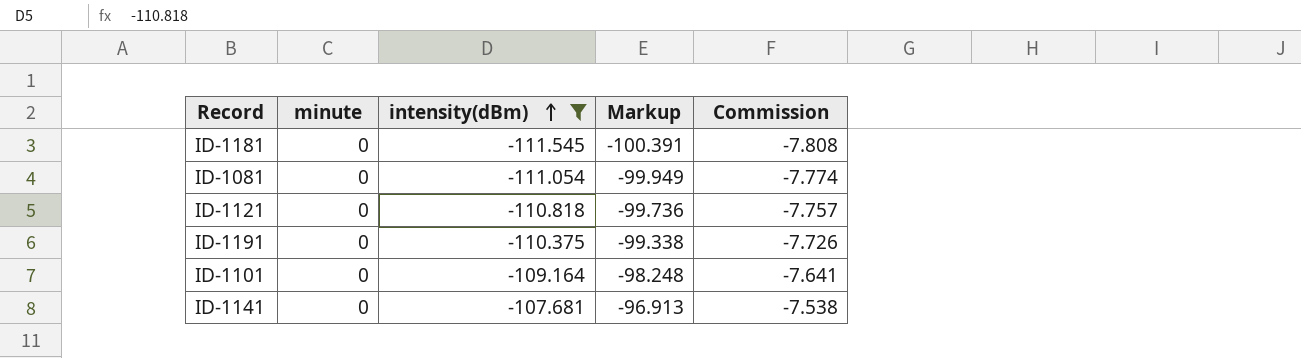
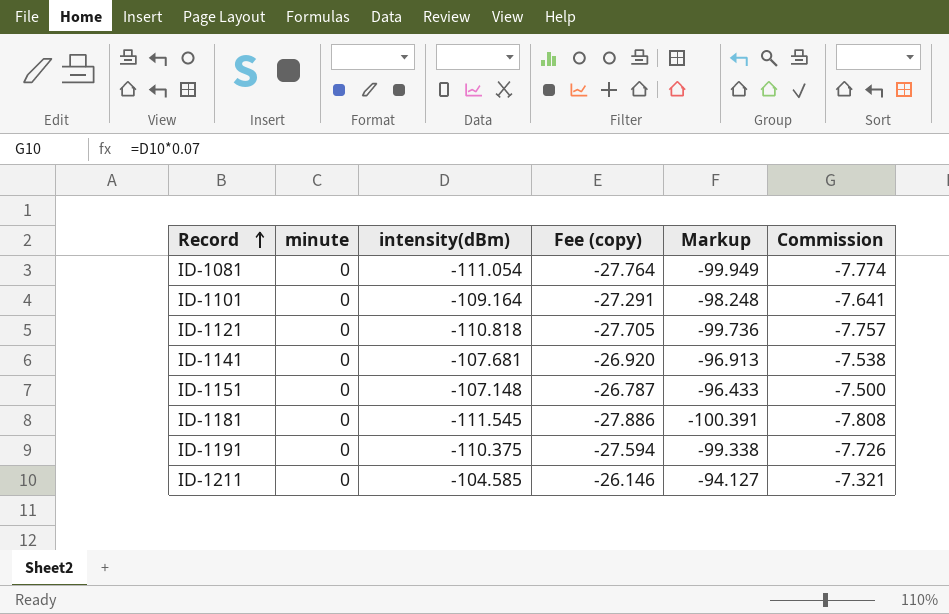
filter: intensity(dBm) <= -107.681 -> none
row order: intensity(dBm) ascending -> Record ascending
column Fee (copy) | formula: none -> [intensity(dBm)] * 0.25

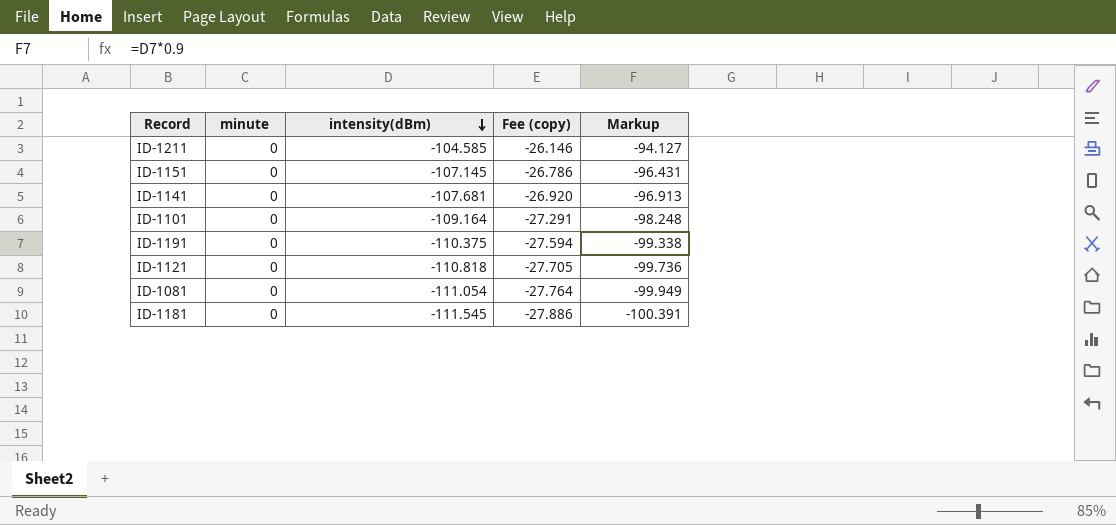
row order: Record ascending -> intensity(dBm) descending
column Commission | formula: [intensity(dBm)] * 0.07 -> none
ID-1151 | intensity(dBm): -107.148 -> -107.145
ID-1151 | Fee (copy): -26.787 -> -26.786
ID-1151 | Markup: -96.433 -> -96.431

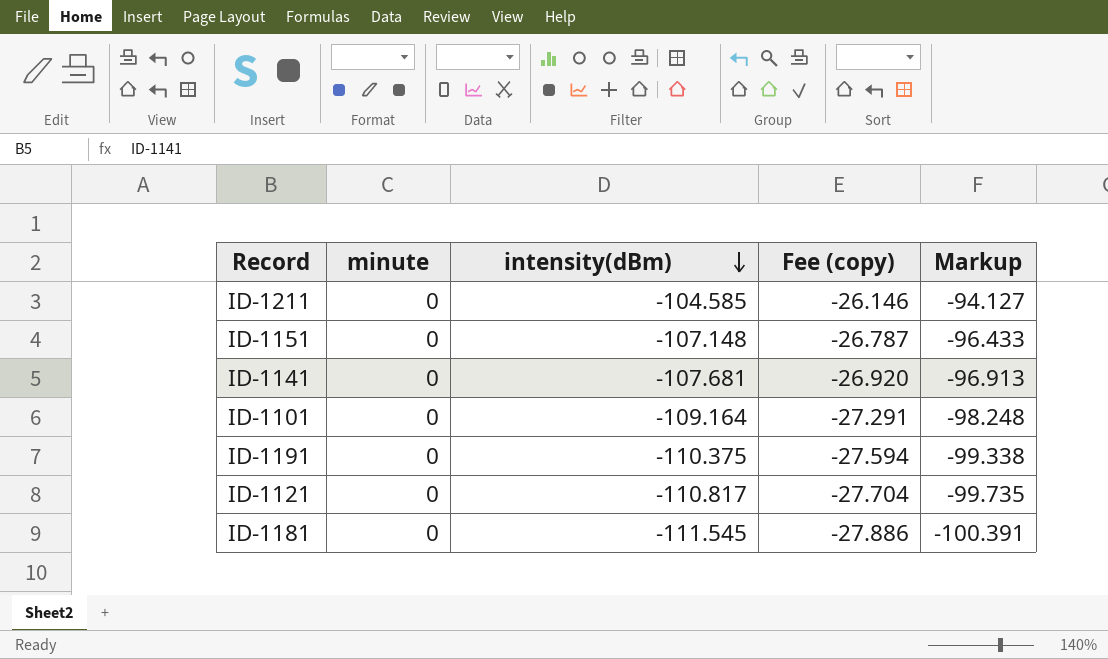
row ID-1081: 0 | -111.054 | -27.764 | -99.949 -> none
ID-1151 | intensity(dBm): -107.145 -> -107.148
ID-1151 | Fee (copy): -26.786 -> -26.787
ID-1151 | Markup: -96.431 -> -96.433
ID-1121 | intensity(dBm): -110.818 -> -110.817
ID-1121 | Fee (copy): -27.705 -> -27.704
ID-1121 | Markup: -99.736 -> -99.735

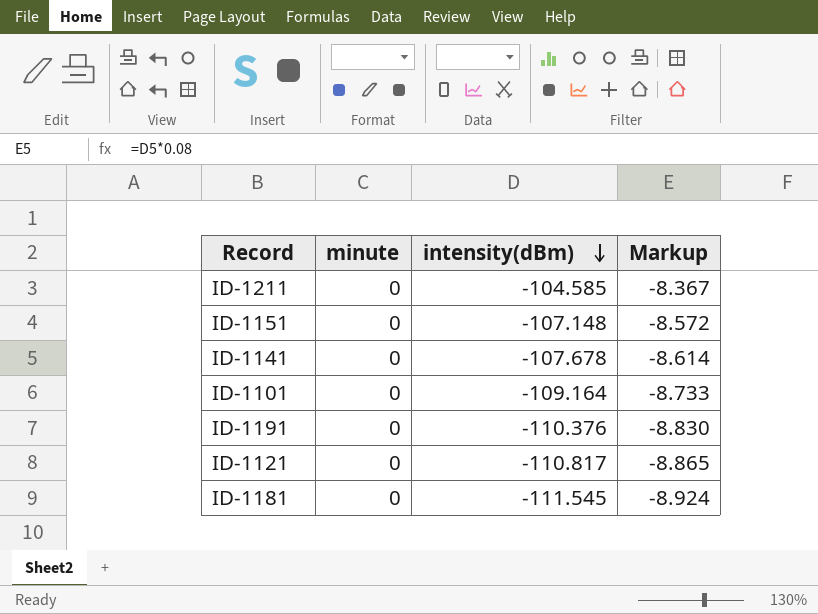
column Fee (copy) | formula: [intensity(dBm)] * 0.25 -> none
column Markup | formula: [intensity(dBm)] * 0.9 -> [intensity(dBm)] * 0.08
ID-1141 | intensity(dBm): -107.681 -> -107.678
ID-1191 | intensity(dBm): -110.375 -> -110.376

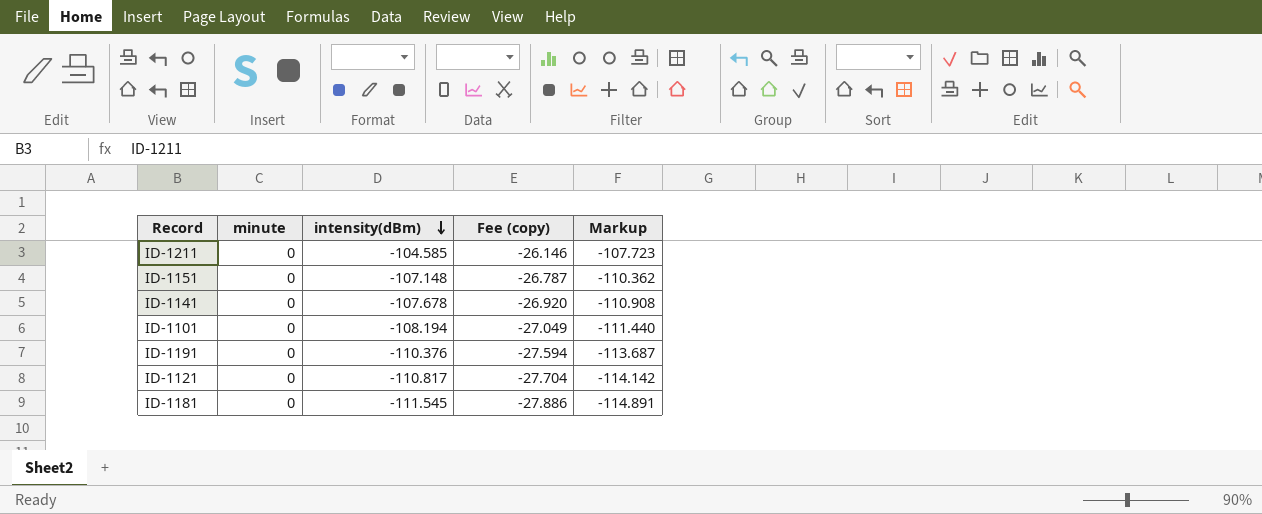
column Fee (copy) | formula: none -> [intensity(dBm)] * 0.25
column Markup | formula: [intensity(dBm)] * 0.08 -> [intensity(dBm)] * 1.03
ID-1101 | intensity(dBm): -109.164 -> -108.194

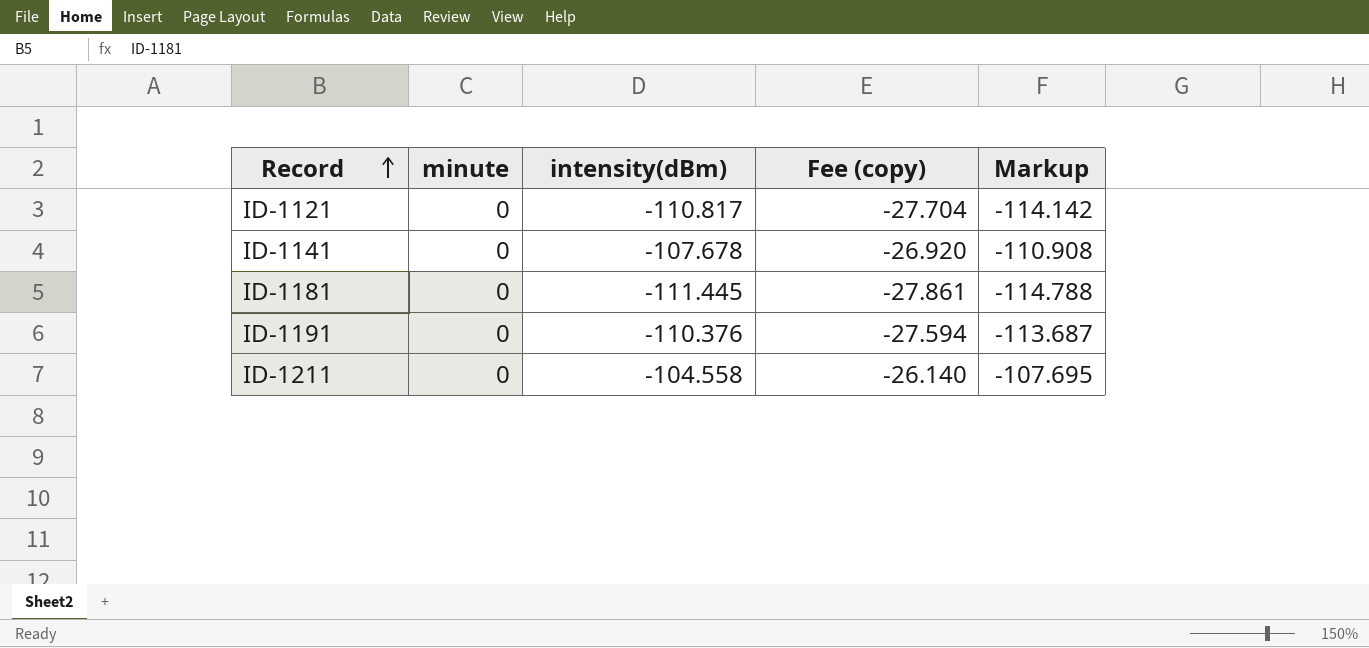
row order: intensity(dBm) descending -> Record ascending
row ID-1151: 0 | -107.148 | -26.787 | -110.362 -> none
row ID-1101: 0 | -108.194 | -27.049 | -111.440 -> none
ID-1181 | intensity(dBm): -111.545 -> -111.445
ID-1181 | Fee (copy): -27.886 -> -27.861
ID-1181 | Markup: -114.891 -> -114.788
ID-1211 | intensity(dBm): -104.585 -> -104.558
ID-1211 | Fee (copy): -26.146 -> -26.140
ID-1211 | Markup: -107.723 -> -107.695

